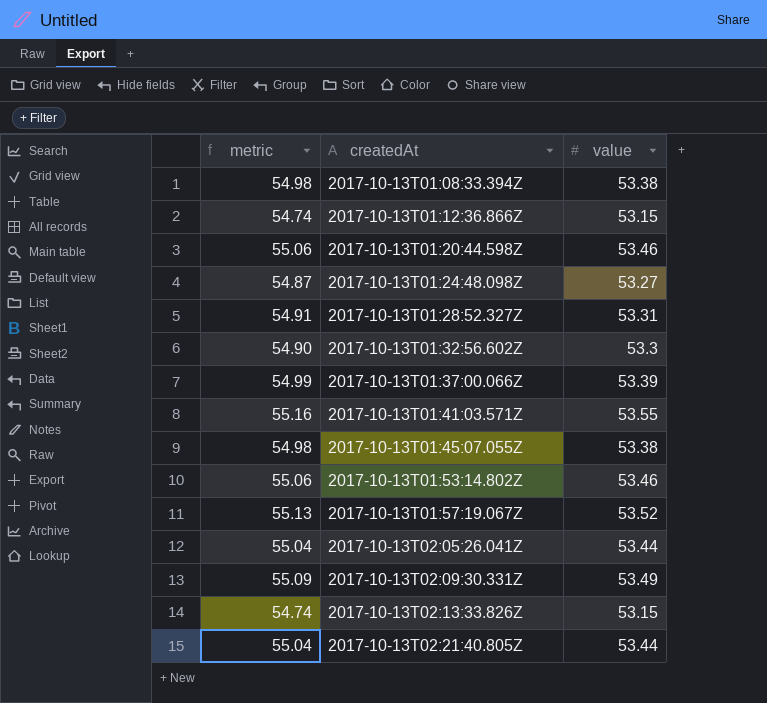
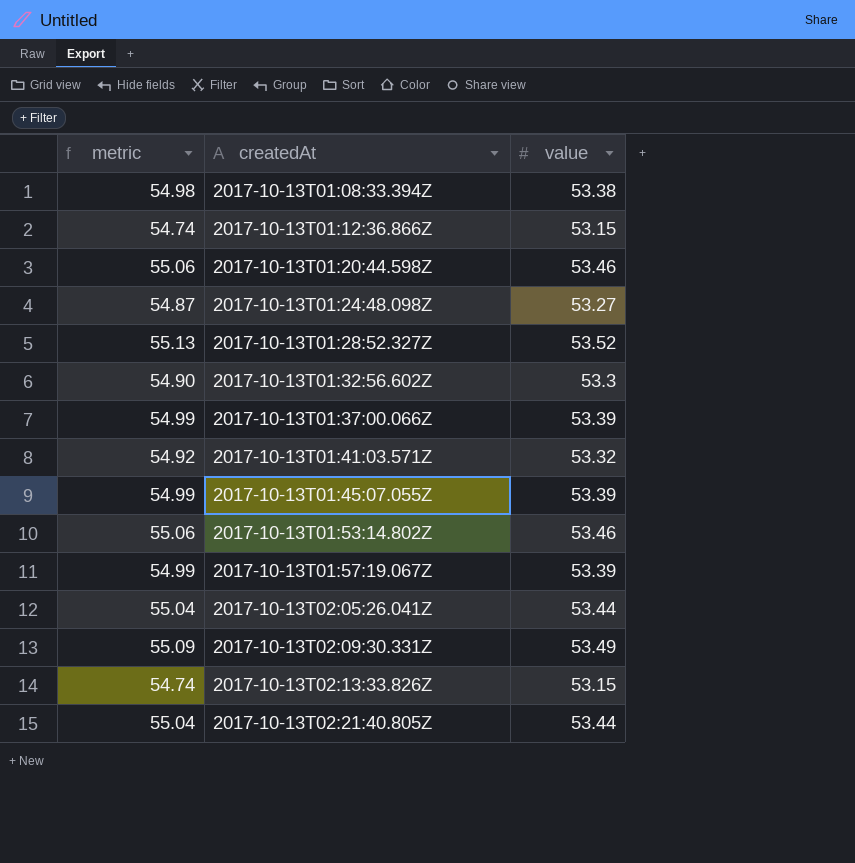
2017-10-13T01:28:52.327Z | metric: 54.91 -> 55.13
2017-10-13T01:28:52.327Z | value: 53.31 -> 53.52
2017-10-13T01:41:03.571Z | metric: 55.16 -> 54.92
2017-10-13T01:41:03.571Z | value: 53.55 -> 53.32
2017-10-13T01:45:07.055Z | metric: 54.98 -> 54.99
2017-10-13T01:45:07.055Z | value: 53.38 -> 53.39
2017-10-13T01:57:19.067Z | metric: 55.13 -> 54.99
2017-10-13T01:57:19.067Z | value: 53.52 -> 53.39

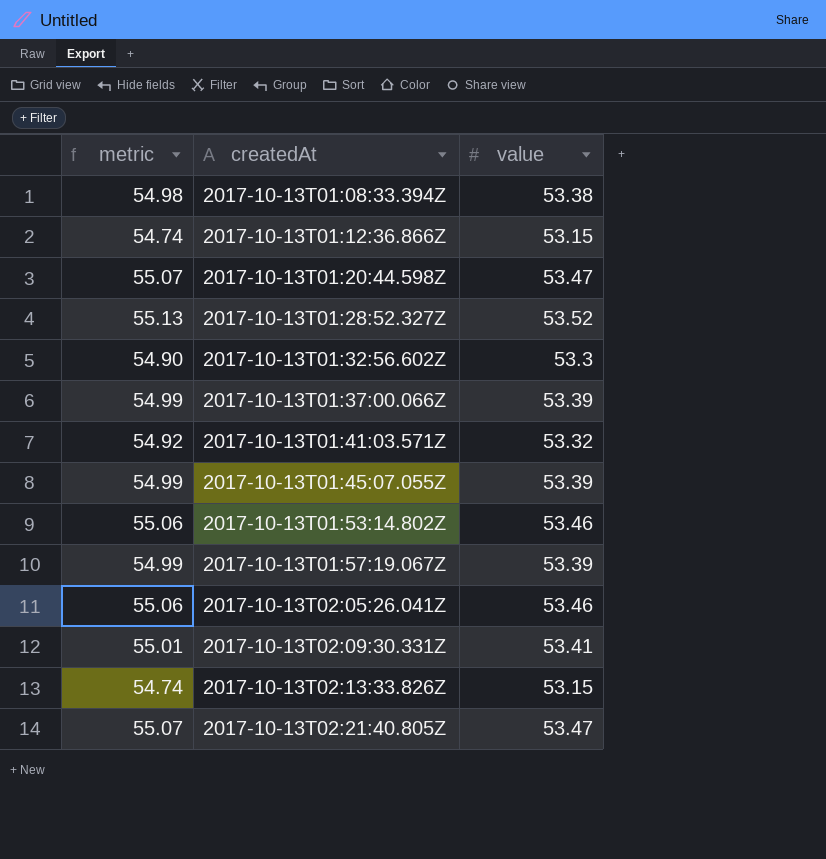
row 2017-10-13T01:24:48.098Z: 54.87 | 53.27 -> none
2017-10-13T01:20:44.598Z | metric: 55.06 -> 55.07
2017-10-13T01:20:44.598Z | value: 53.46 -> 53.47
2017-10-13T02:05:26.041Z | metric: 55.04 -> 55.06
2017-10-13T02:05:26.041Z | value: 53.44 -> 53.46
2017-10-13T02:09:30.331Z | metric: 55.09 -> 55.01
2017-10-13T02:09:30.331Z | value: 53.49 -> 53.41
2017-10-13T02:21:40.805Z | metric: 55.04 -> 55.07
2017-10-13T02:21:40.805Z | value: 53.44 -> 53.47

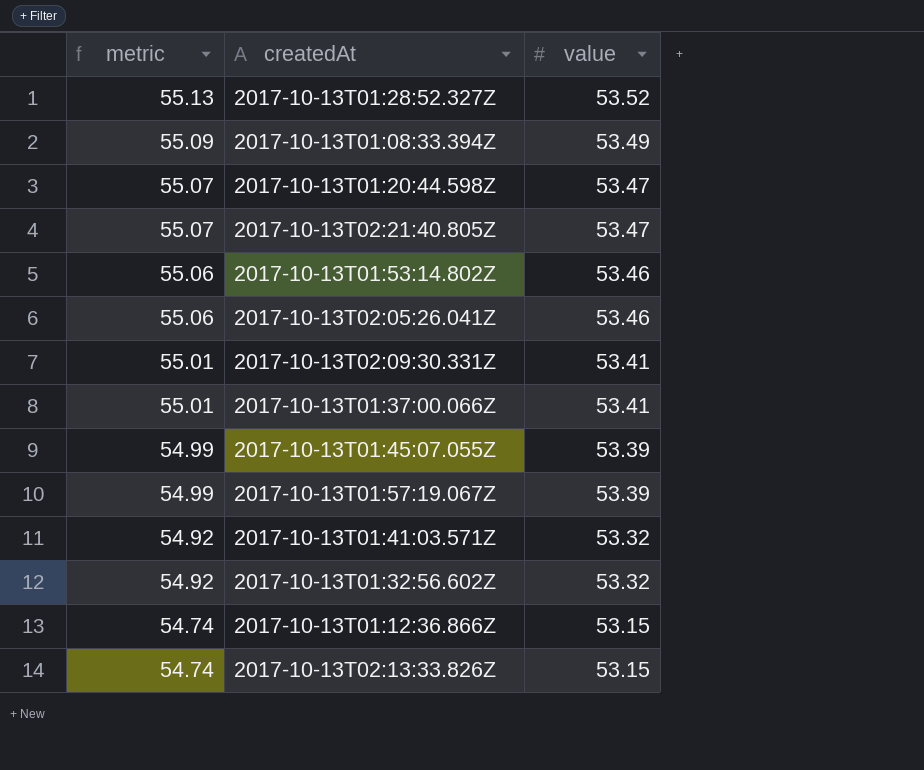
row order: createdAt ascending -> metric descending
2017-10-13T01:08:33.394Z | metric: 54.98 -> 55.09
2017-10-13T01:08:33.394Z | value: 53.38 -> 53.49
2017-10-13T01:37:00.066Z | metric: 54.99 -> 55.01
2017-10-13T01:37:00.066Z | value: 53.39 -> 53.41
2017-10-13T01:32:56.602Z | metric: 54.90 -> 54.92
2017-10-13T01:32:56.602Z | value: 53.3 -> 53.32

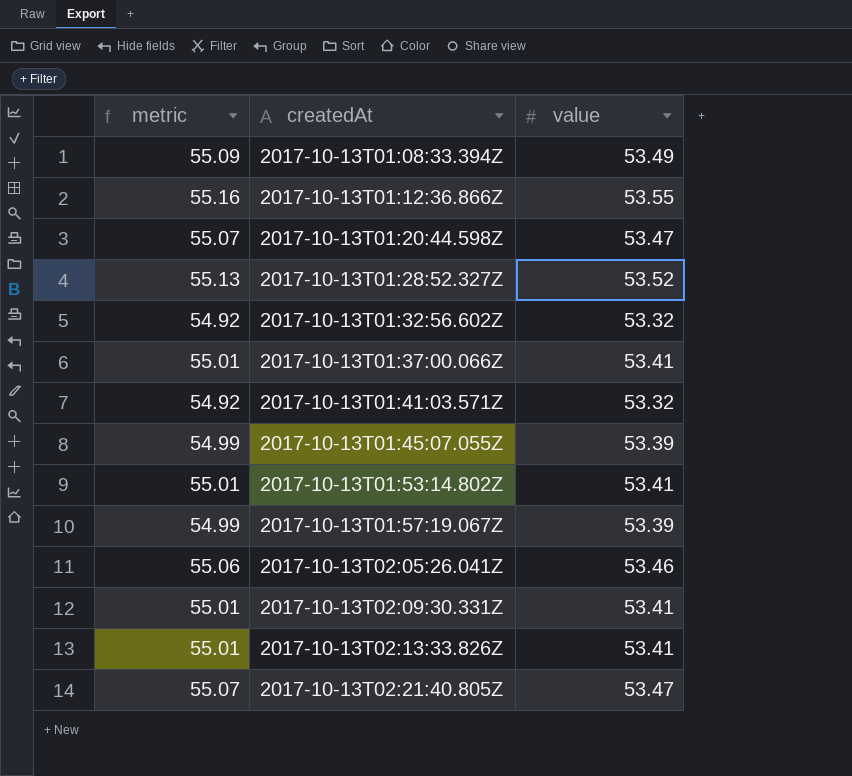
row order: metric descending -> createdAt ascending
2017-10-13T01:12:36.866Z | metric: 54.74 -> 55.16
2017-10-13T01:12:36.866Z | value: 53.15 -> 53.55
2017-10-13T01:53:14.802Z | metric: 55.06 -> 55.01
2017-10-13T01:53:14.802Z | value: 53.46 -> 53.41
2017-10-13T02:13:33.826Z | metric: 54.74 -> 55.01
2017-10-13T02:13:33.826Z | value: 53.15 -> 53.41

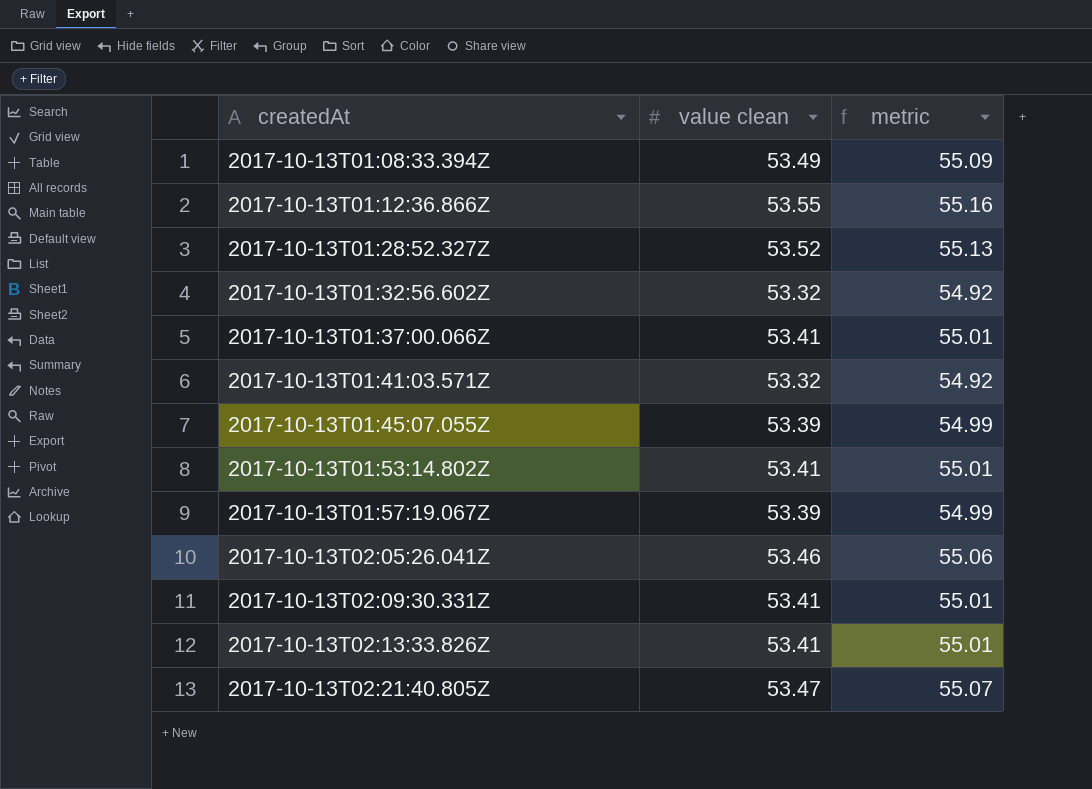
column name: value -> value clean
column metric | position: 1 -> 3
row 2017-10-13T01:20:44.598Z: 55.07 | 53.47 -> none

